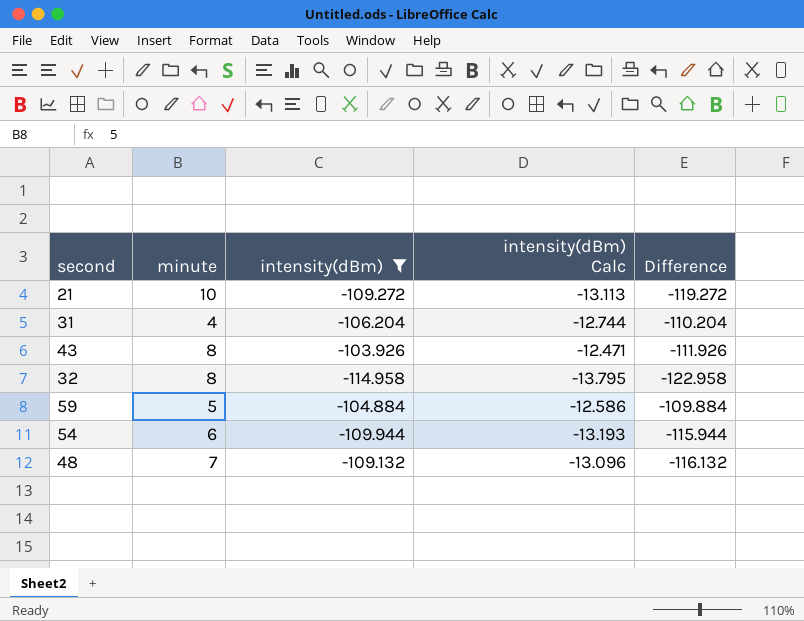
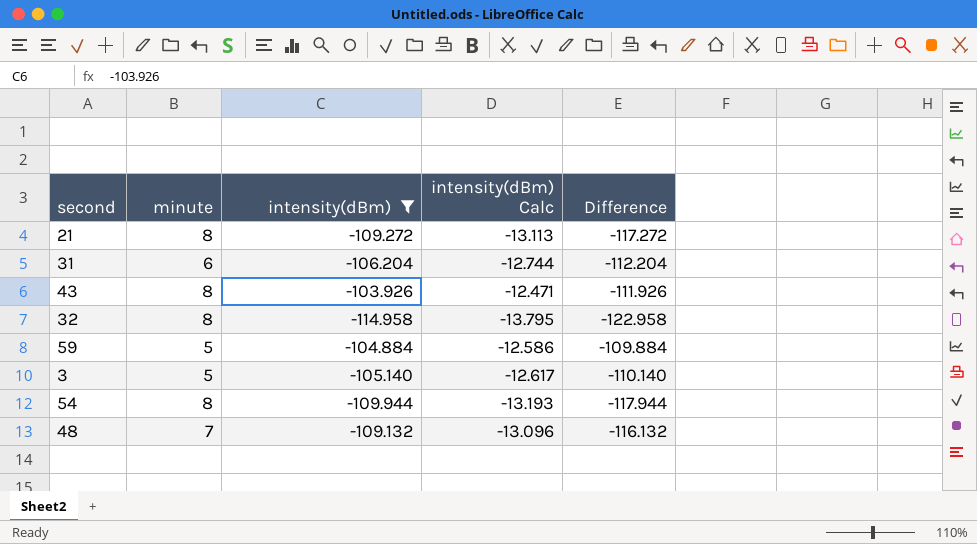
21 | minute: 10 -> 8
21 | Difference: -119.272 -> -117.272
31 | minute: 4 -> 6
31 | Difference: -110.204 -> -112.204
row 3: none -> 5 | -105.140 | -12.617 | -110.140
54 | minute: 6 -> 8
54 | Difference: -115.944 -> -117.944

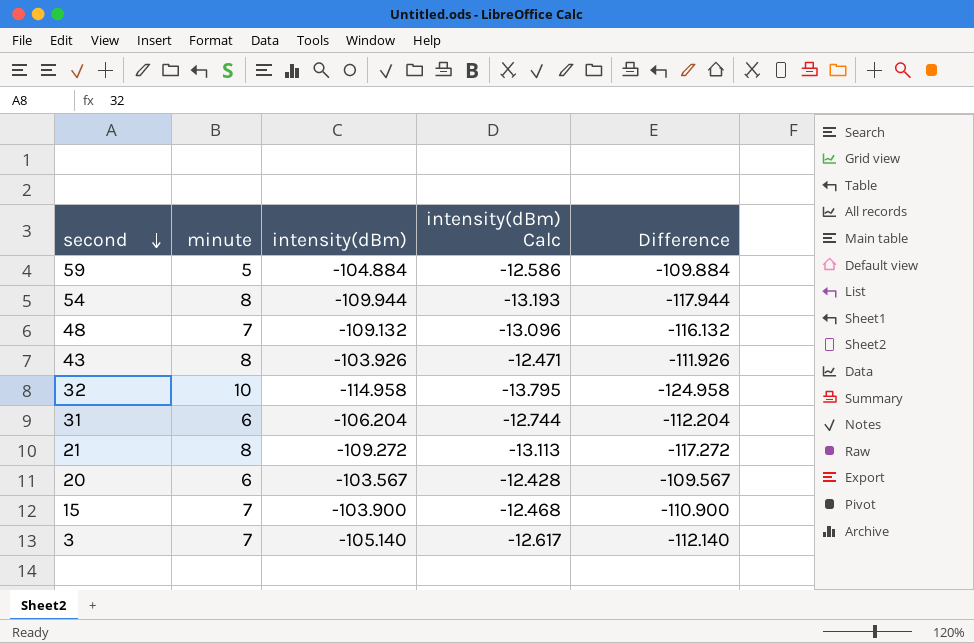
filter: intensity(dBm) <= -103.926 -> none
row order: none -> second descending
32 | minute: 8 -> 10
32 | Difference: -122.958 -> -124.958
3 | minute: 5 -> 7
3 | Difference: -110.140 -> -112.140

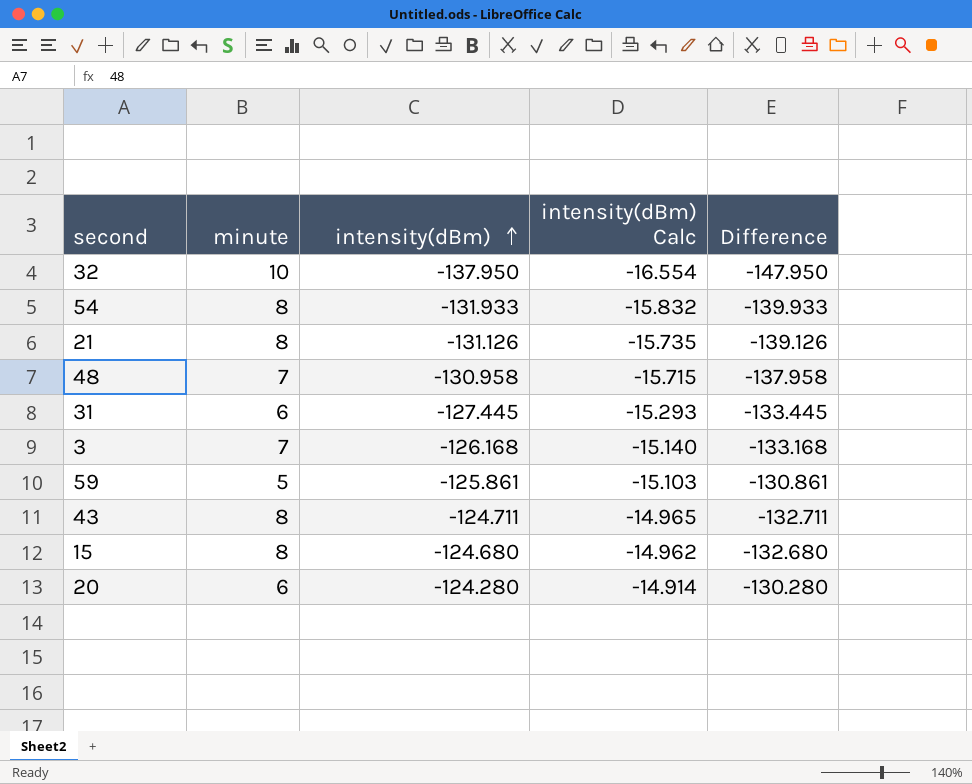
row order: second descending -> intensity(dBm) ascending
32 | intensity(dBm): -114.958 -> -137.950
32 | intensity(dBm) Calc: -13.795 -> -16.554
32 | Difference: -124.958 -> -147.950
54 | intensity(dBm): -109.944 -> -131.933
54 | intensity(dBm) Calc: -13.193 -> -15.832
54 | Difference: -117.944 -> -139.933
21 | intensity(dBm): -109.272 -> -131.126
21 | intensity(dBm) Calc: -13.113 -> -15.735
21 | Difference: -117.272 -> -139.126
48 | intensity(dBm): -109.132 -> -130.958
48 | intensity(dBm) Calc: -13.096 -> -15.715
48 | Difference: -116.132 -> -137.958
31 | intensity(dBm): -106.204 -> -127.445
31 | intensity(dBm) Calc: -12.744 -> -15.293
31 | Difference: -112.204 -> -133.445
3 | intensity(dBm): -105.140 -> -126.168
3 | intensity(dBm) Calc: -12.617 -> -15.140
3 | Difference: -112.140 -> -133.168
59 | intensity(dBm): -104.884 -> -125.861
59 | intensity(dBm) Calc: -12.586 -> -15.103
59 | Difference: -109.884 -> -130.861
43 | intensity(dBm): -103.926 -> -124.711
43 | intensity(dBm) Calc: -12.471 -> -14.965
43 | Difference: -111.926 -> -132.711
15 | minute: 7 -> 8
15 | intensity(dBm): -103.900 -> -124.680
15 | intensity(dBm) Calc: -12.468 -> -14.962
15 | Difference: -110.900 -> -132.680
20 | intensity(dBm): -103.567 -> -124.280
20 | intensity(dBm) Calc: -12.428 -> -14.914
20 | Difference: -109.567 -> -130.280

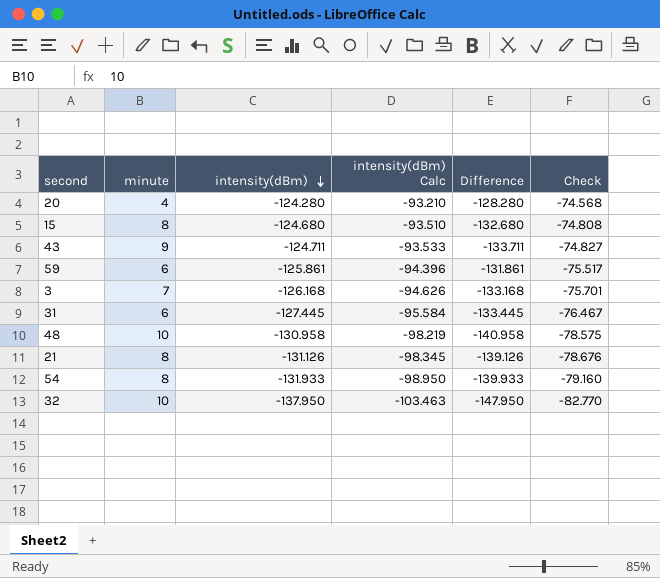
row order: intensity(dBm) ascending -> intensity(dBm) descending
column intensity(dBm) Calc | formula: [intensity(dBm)] * 0.12 -> [intensity(dBm)] * 0.75
column Check | formula: none -> [intensity(dBm)] * 0.6
20 | minute: 6 -> 4
20 | Difference: -130.280 -> -128.280
43 | minute: 8 -> 9
43 | Difference: -132.711 -> -133.711
59 | minute: 5 -> 6
59 | Difference: -130.861 -> -131.861
48 | minute: 7 -> 10
48 | Difference: -137.958 -> -140.958

